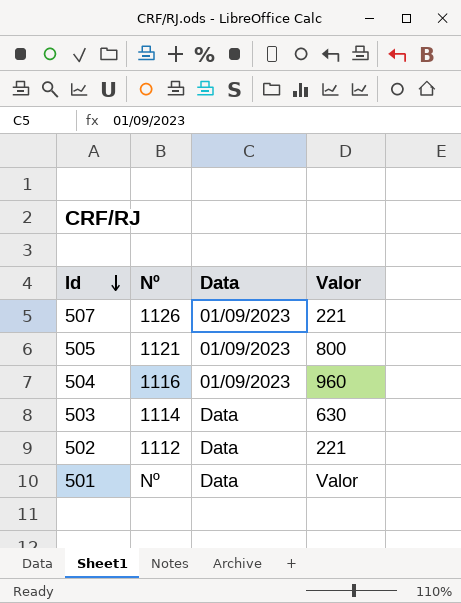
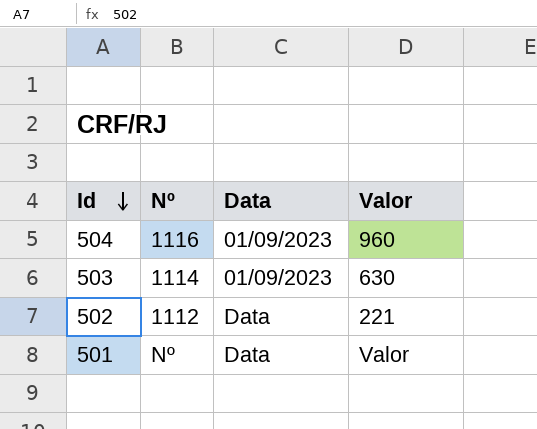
row 507: 1126 | 01/09/2023 | 221 -> none
row 505: 1121 | 01/09/2023 | 800 -> none
503 | Data: Data -> 01/09/2023

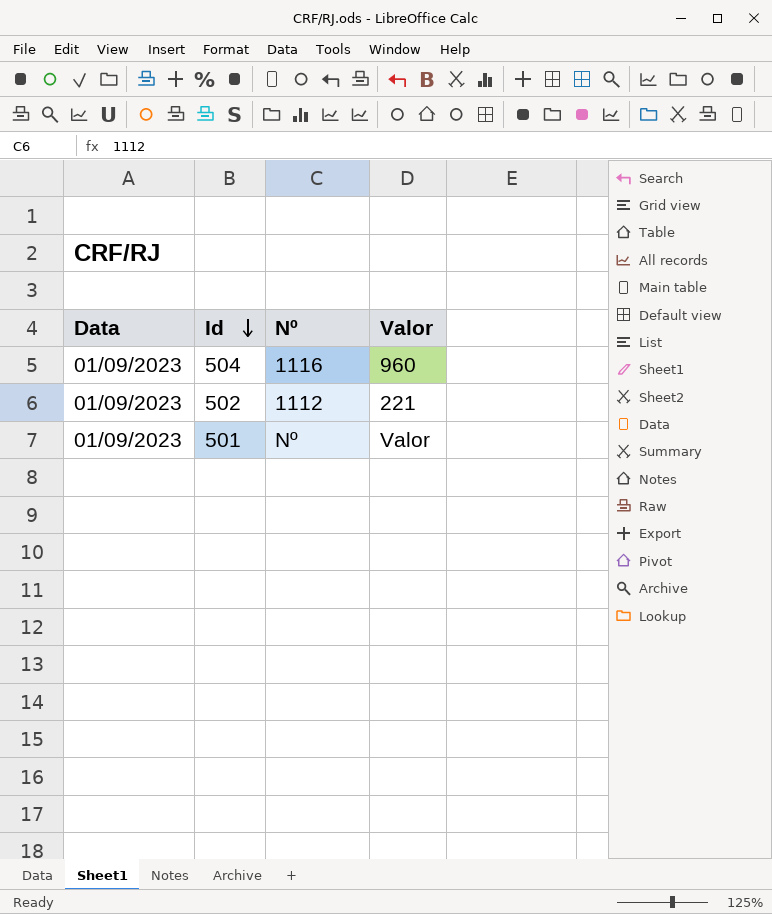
column Data | position: 3 -> 1
row 503: 1114 | 01/09/2023 | 630 -> none
502 | Data: Data -> 01/09/2023
501 | Data: Data -> 01/09/2023

